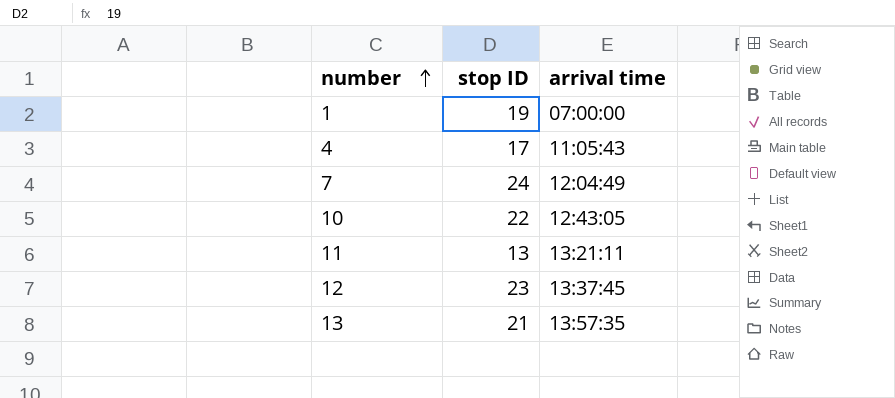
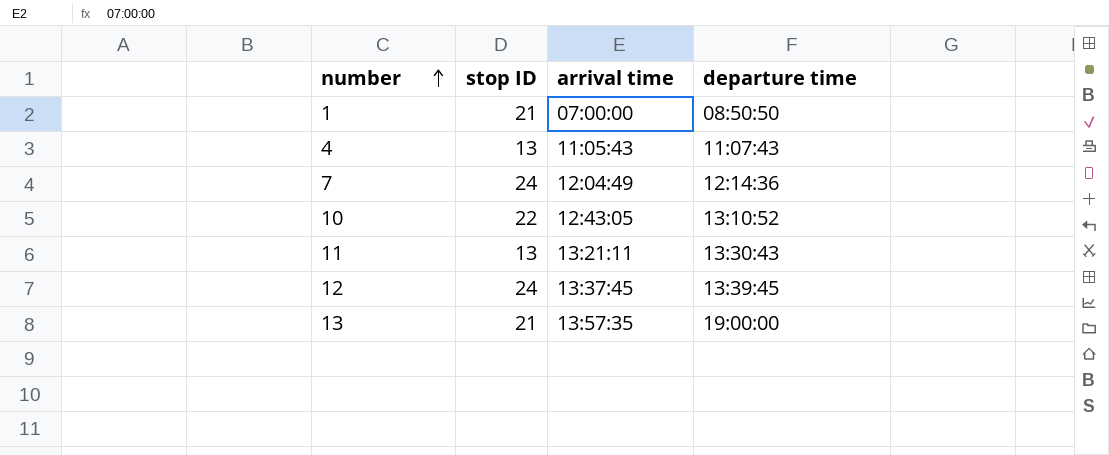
column departure time | position: none -> 4
1 | stop ID: 19 -> 21
4 | stop ID: 17 -> 13
12 | stop ID: 23 -> 24

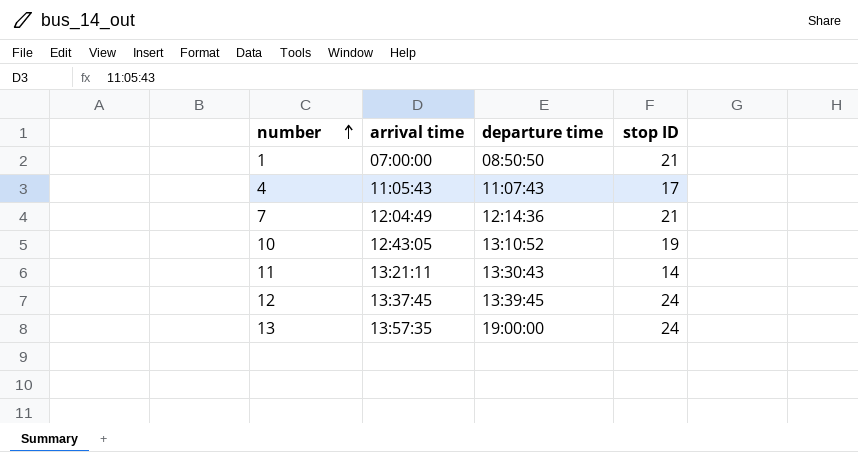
column stop ID | position: 2 -> 4
4 | stop ID: 13 -> 17
7 | stop ID: 24 -> 21
10 | stop ID: 22 -> 19
11 | stop ID: 13 -> 14
13 | stop ID: 21 -> 24

